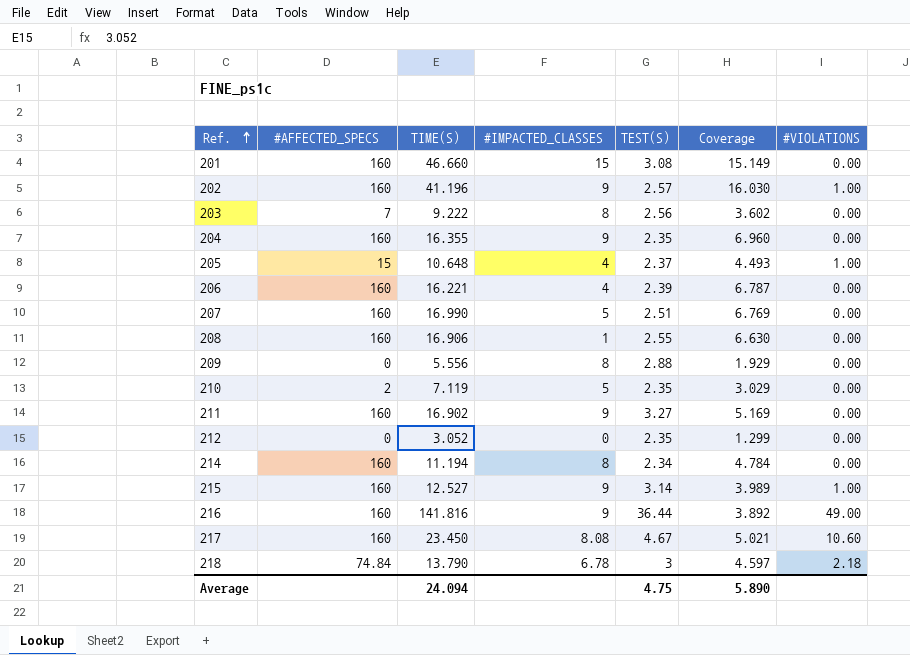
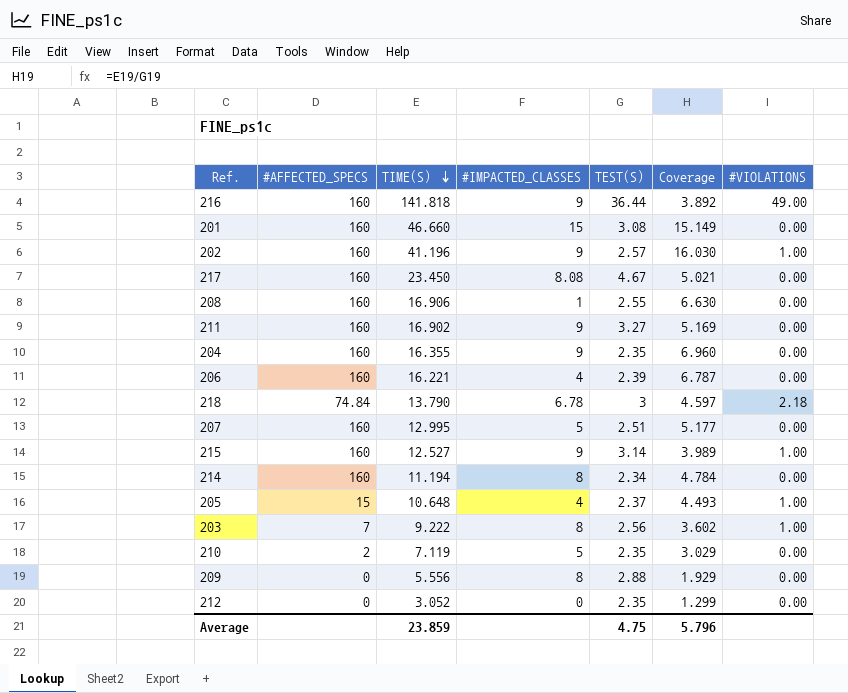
row order: Ref. ascending -> TIME(S) descending
216 | TIME(S): 141.816 -> 141.818
217 | #VIOLATIONS: 10.60 -> 0.00
207 | TIME(S): 16.990 -> 12.995
207 | Coverage: 6.769 -> 5.177
203 | #VIOLATIONS: 0.00 -> 1.00
Average | TIME(S): 24.094 -> 23.859
Average | Coverage: 5.890 -> 5.796

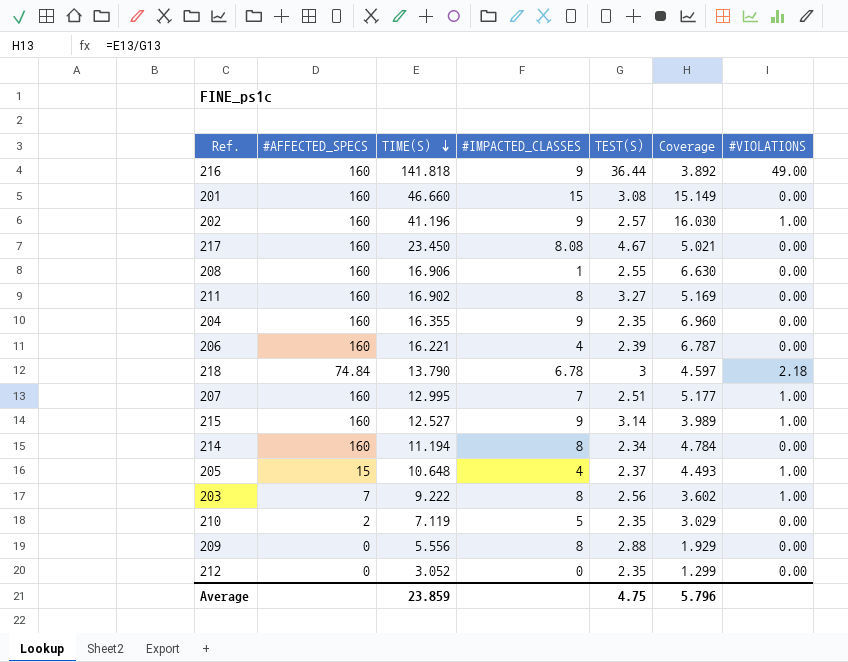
211 | #IMPACTED_CLASSES: 9 -> 8
207 | #IMPACTED_CLASSES: 5 -> 7
207 | #VIOLATIONS: 0.00 -> 1.00

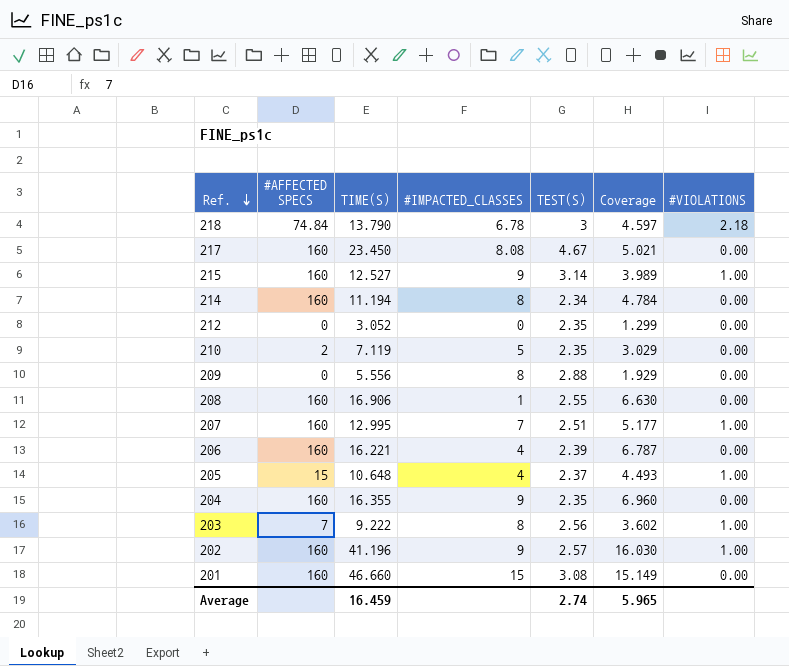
row order: TIME(S) descending -> Ref. descending
column name: #AFFECTED_SPECS -> #AFFECTED SPECS
row 216: 160 | 141.818 | 9 | 36.44 | 3.892 | 49.00 -> none
row 211: 160 | 16.902 | 8 | 3.27 | 5.169 | 0.00 -> none
Average | TIME(S): 23.859 -> 16.459
Average | TEST(S): 4.75 -> 2.74
Average | Coverage: 5.796 -> 5.965

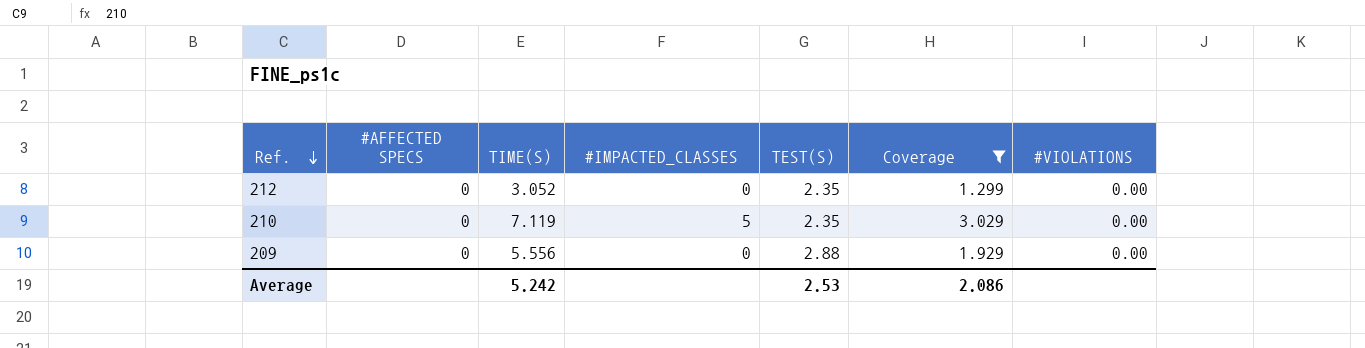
filter: none -> Coverage <= 3.029
210 | #AFFECTED SPECS: 2 -> 0
209 | #IMPACTED_CLASSES: 8 -> 0
Average | TIME(S): 16.459 -> 5.242
Average | TEST(S): 2.74 -> 2.53
Average | Coverage: 5.965 -> 2.086

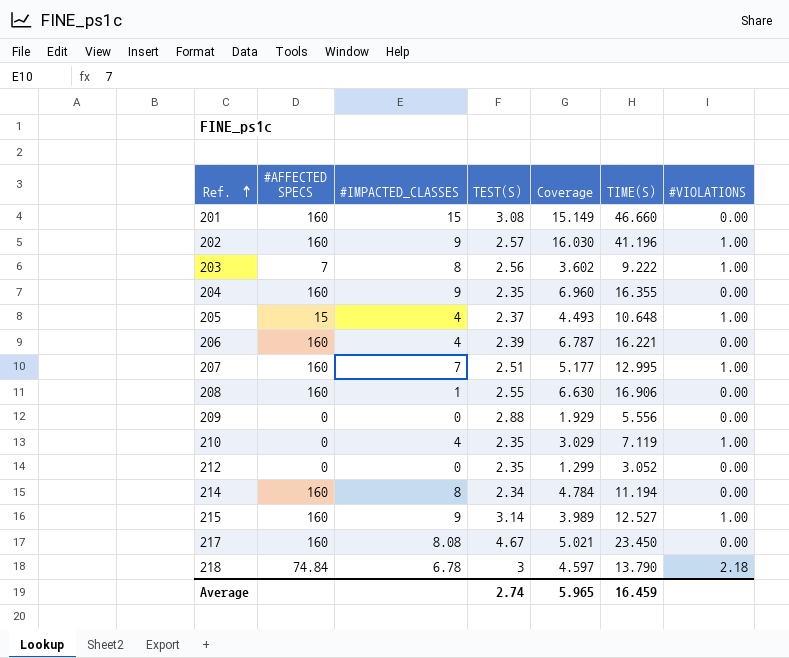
filter: Coverage <= 3.029 -> none
row order: Ref. descending -> Ref. ascending
column TIME(S) | position: 3 -> 6
210 | #IMPACTED_CLASSES: 5 -> 4
210 | #VIOLATIONS: 0.00 -> 1.00
Average | TEST(S): 2.53 -> 2.74
Average | Coverage: 2.086 -> 5.965
Average | TIME(S): 5.242 -> 16.459

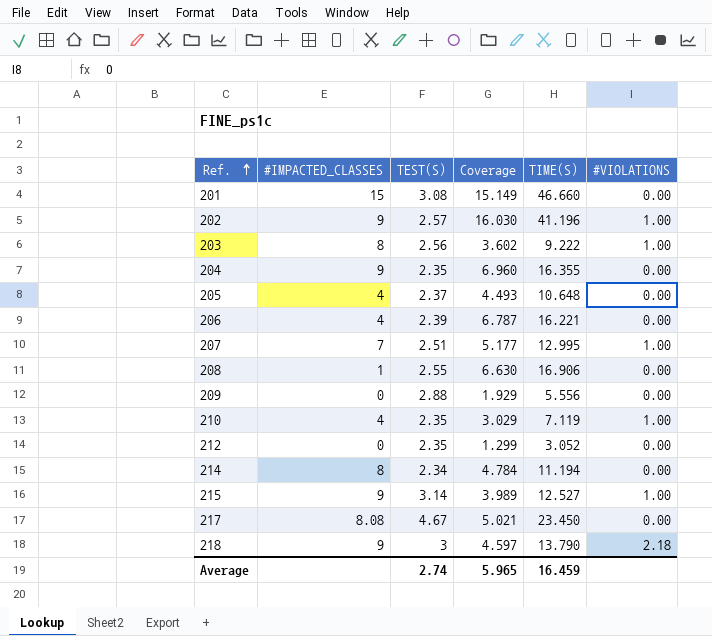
column #AFFECTED SPECS | position: 2 -> none
205 | #VIOLATIONS: 1.00 -> 0.00
218 | #IMPACTED_CLASSES: 6.78 -> 9

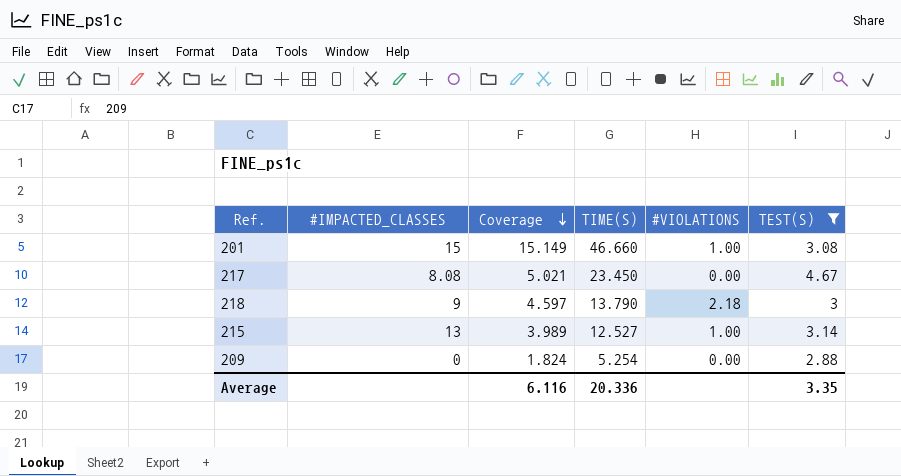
filter: none -> TEST(S) >= 2.88
row order: Ref. ascending -> Coverage descending
column TEST(S) | position: 3 -> 6
201 | #VIOLATIONS: 0.00 -> 1.00
215 | #IMPACTED_CLASSES: 9 -> 13
209 | Coverage: 1.929 -> 1.824
209 | TIME(S): 5.556 -> 5.254
Average | Coverage: 5.965 -> 6.116
Average | TIME(S): 16.459 -> 20.336
Average | TEST(S): 2.74 -> 3.35

